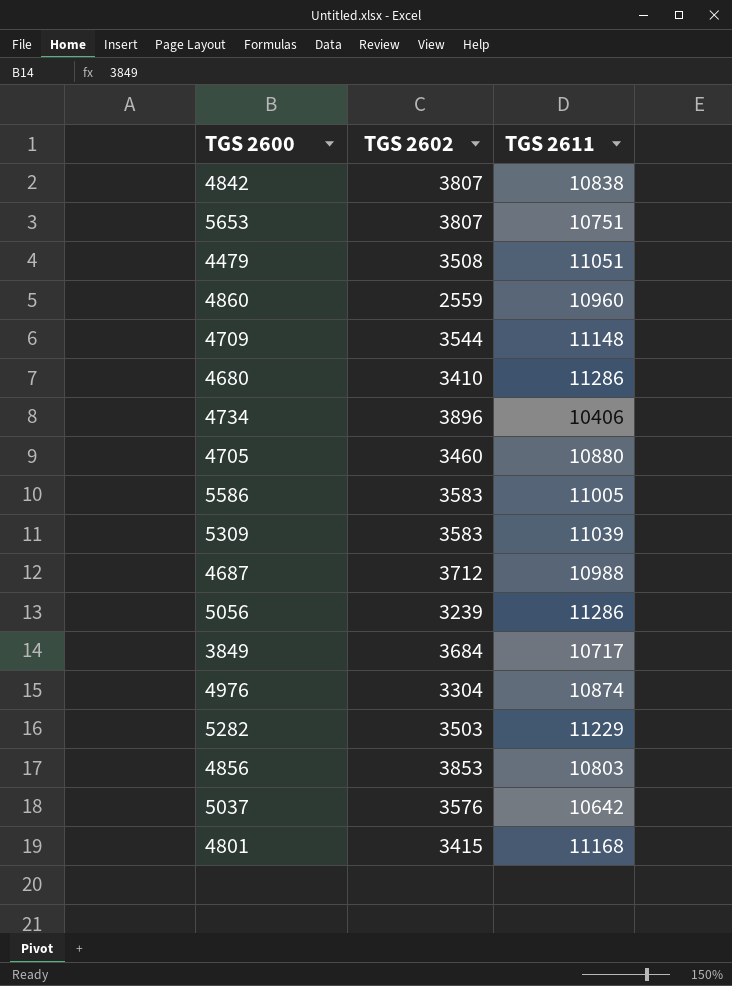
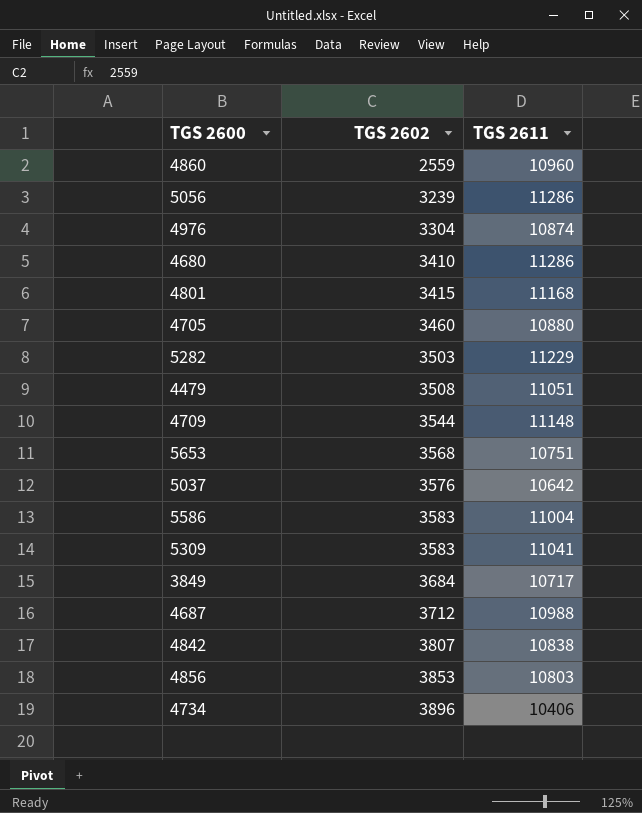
row order: none -> TGS 2602 ascending
5653 | TGS 2602: 3807 -> 3568
5586 | TGS 2611: 11005 -> 11004
5309 | TGS 2611: 11039 -> 11041

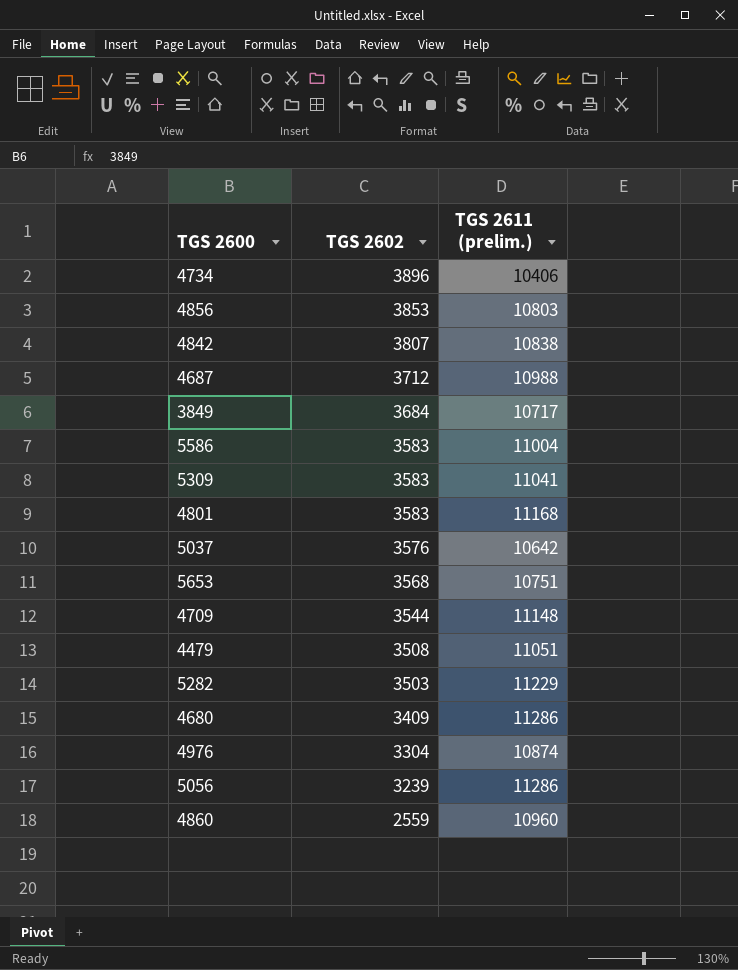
row order: TGS 2602 ascending -> TGS 2602 descending
column name: TGS 2611 -> TGS 2611 (prelim.)
row 4705: 3460 | 10880 -> none
4801 | TGS 2602: 3415 -> 3583
4680 | TGS 2602: 3410 -> 3409

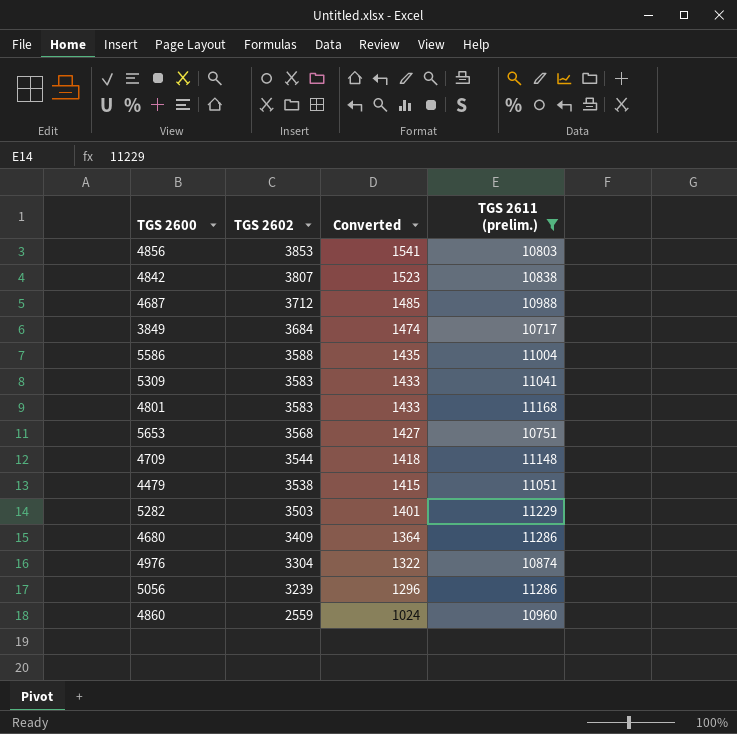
filter: none -> TGS 2611 (prelim.) >= 10717
column Converted | formula: none -> [TGS 2602] * 0.4
5586 | TGS 2602: 3583 -> 3588
4479 | TGS 2602: 3508 -> 3538

